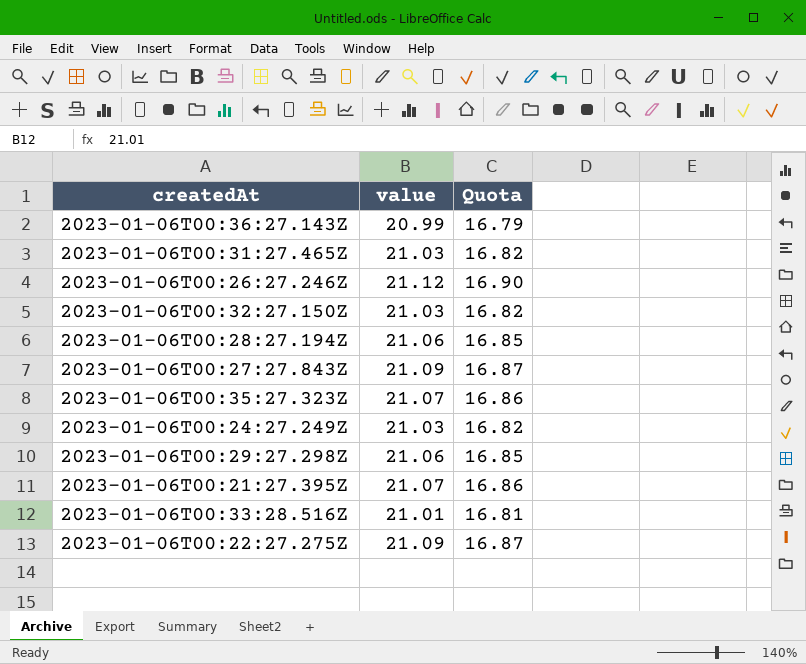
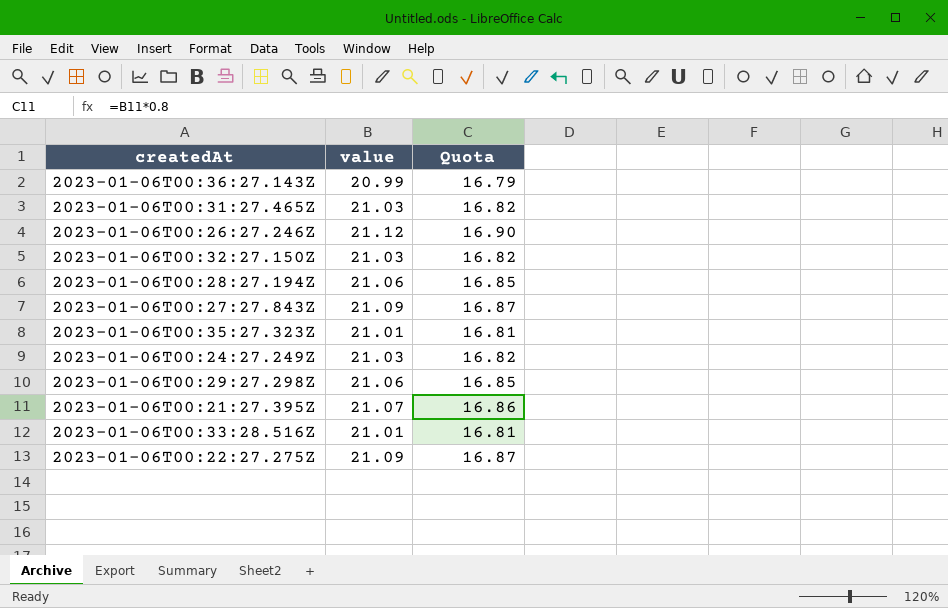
2023-01-06T00:35:27.323Z | value: 21.07 -> 21.01
2023-01-06T00:35:27.323Z | Quota: 16.86 -> 16.81

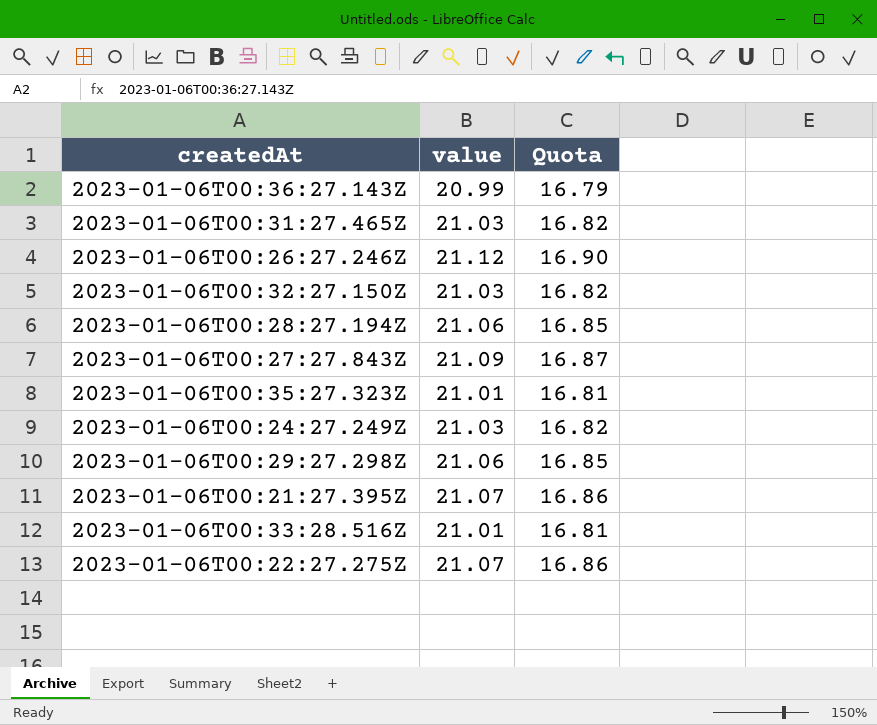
2023-01-06T00:22:27.275Z | value: 21.09 -> 21.07
2023-01-06T00:22:27.275Z | Quota: 16.87 -> 16.86

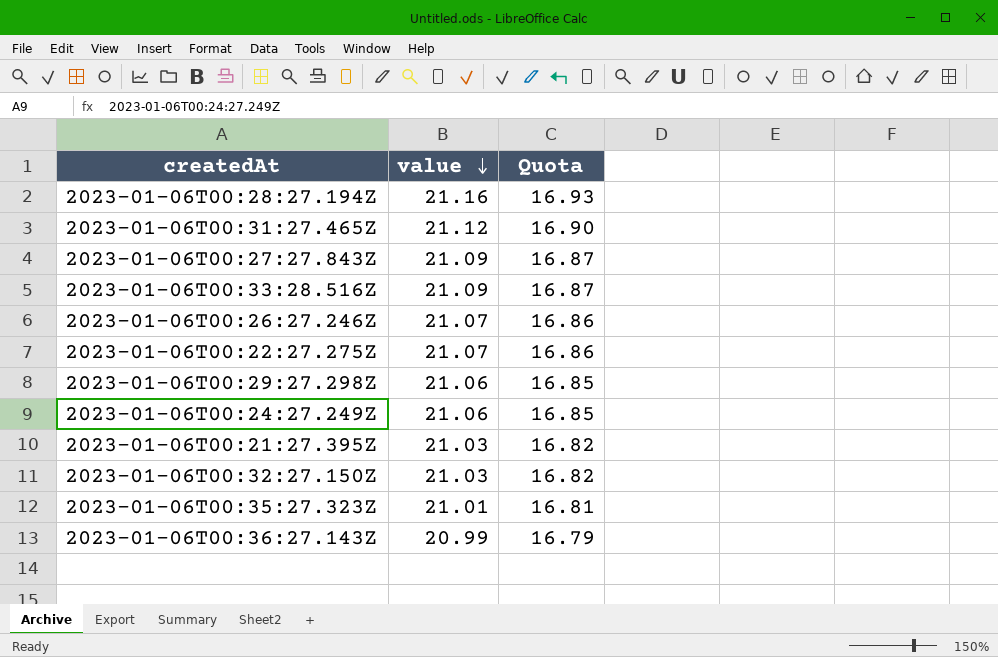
row order: none -> value descending
2023-01-06T00:28:27.194Z | value: 21.06 -> 21.16
2023-01-06T00:28:27.194Z | Quota: 16.85 -> 16.93
2023-01-06T00:31:27.465Z | value: 21.03 -> 21.12
2023-01-06T00:31:27.465Z | Quota: 16.82 -> 16.90
2023-01-06T00:33:28.516Z | value: 21.01 -> 21.09
2023-01-06T00:33:28.516Z | Quota: 16.81 -> 16.87
2023-01-06T00:26:27.246Z | value: 21.12 -> 21.07
2023-01-06T00:26:27.246Z | Quota: 16.90 -> 16.86
2023-01-06T00:24:27.249Z | value: 21.03 -> 21.06
2023-01-06T00:24:27.249Z | Quota: 16.82 -> 16.85
2023-01-06T00:21:27.395Z | value: 21.07 -> 21.03
2023-01-06T00:21:27.395Z | Quota: 16.86 -> 16.82

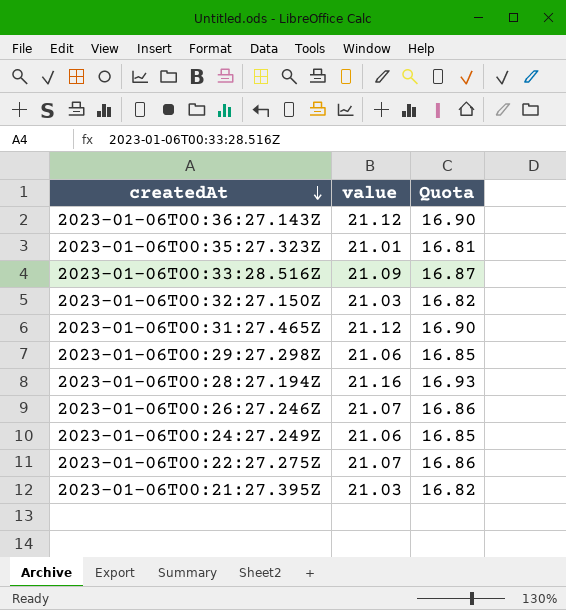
row order: value descending -> createdAt descending
row 2023-01-06T00:27:27.843Z: 21.09 | 16.87 -> none
2023-01-06T00:36:27.143Z | value: 20.99 -> 21.12
2023-01-06T00:36:27.143Z | Quota: 16.79 -> 16.90

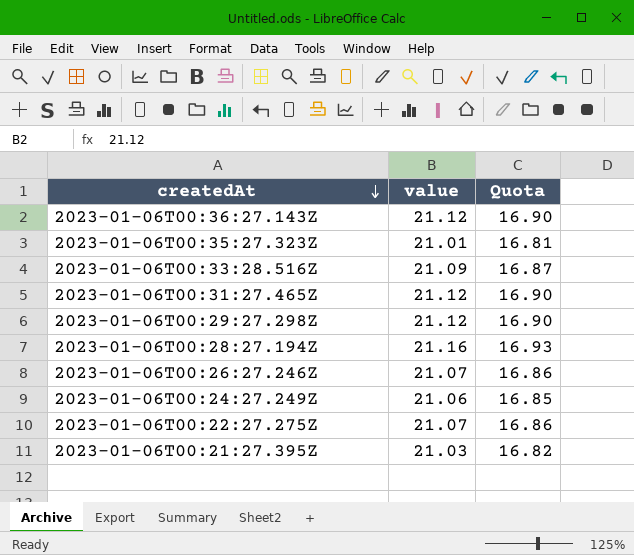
row 2023-01-06T00:32:27.150Z: 21.03 | 16.82 -> none
2023-01-06T00:29:27.298Z | value: 21.06 -> 21.12
2023-01-06T00:29:27.298Z | Quota: 16.85 -> 16.90

